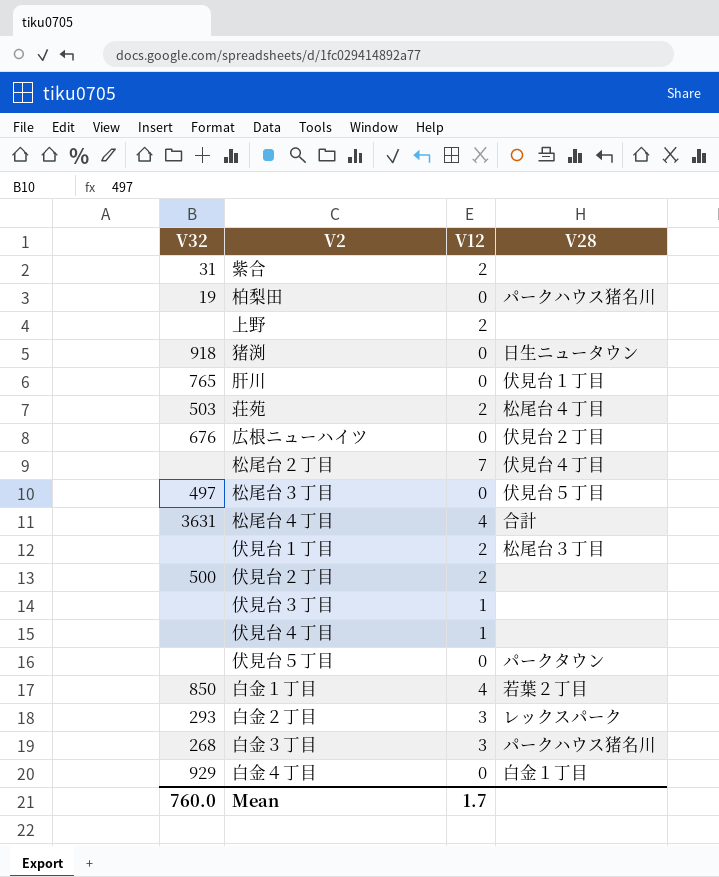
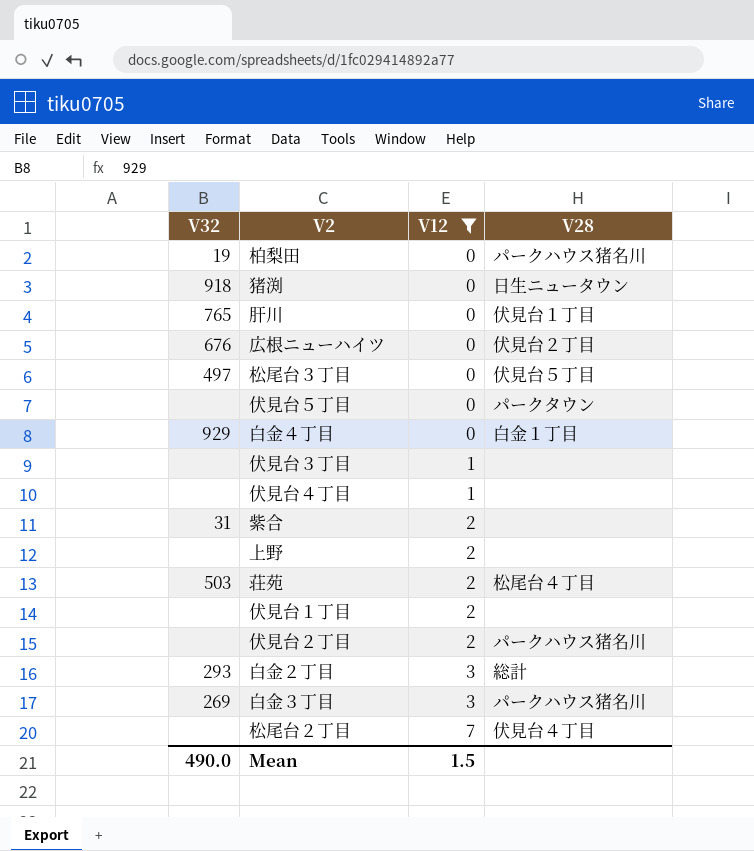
filter: none -> V12 != 4
row order: none -> V12 ascending
伏見台１丁目 | V28: 松尾台３丁目 -> none
伏見台２丁目 | V32: 500 -> none
伏見台２丁目 | V28: none -> パークハウス猪名川
白金２丁目 | V28: レックスパーク -> 総計
白金３丁目 | V32: 268 -> 269
Mean | V32: 760.0 -> 490.0
Mean | V12: 1.7 -> 1.5

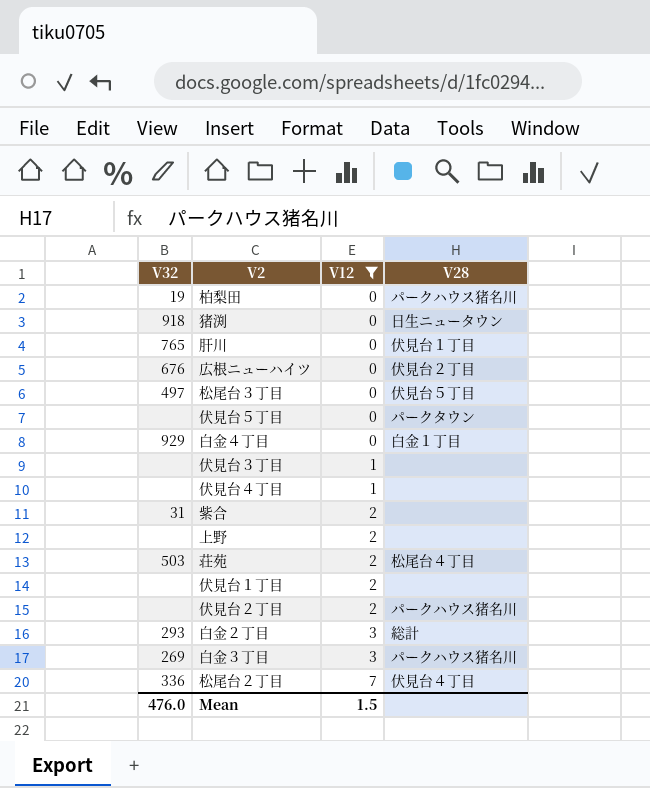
松尾台２丁目 | V32: none -> 336
Mean | V32: 490.0 -> 476.0

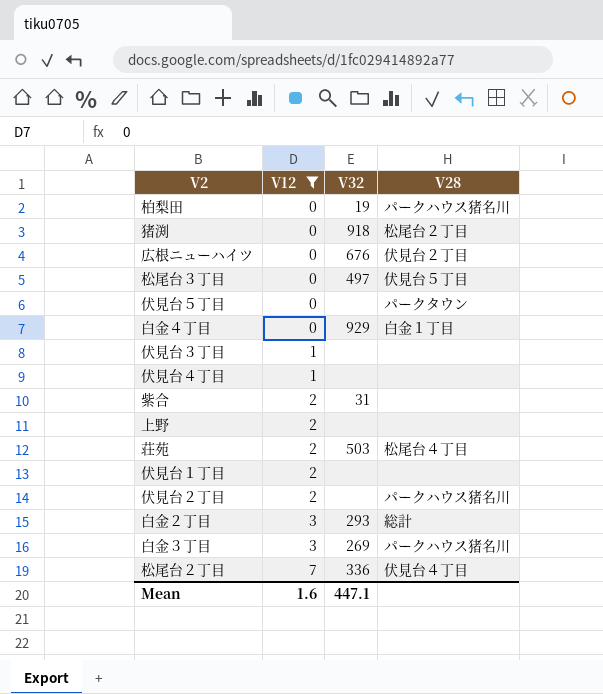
column V32 | position: 1 -> 3
row 肝川: 765 | 0 | 伏見台１丁目 -> none
猪渕 | V28: 日生ニュータウン -> 松尾台２丁目
Mean | V12: 1.5 -> 1.6
Mean | V32: 476.0 -> 447.1

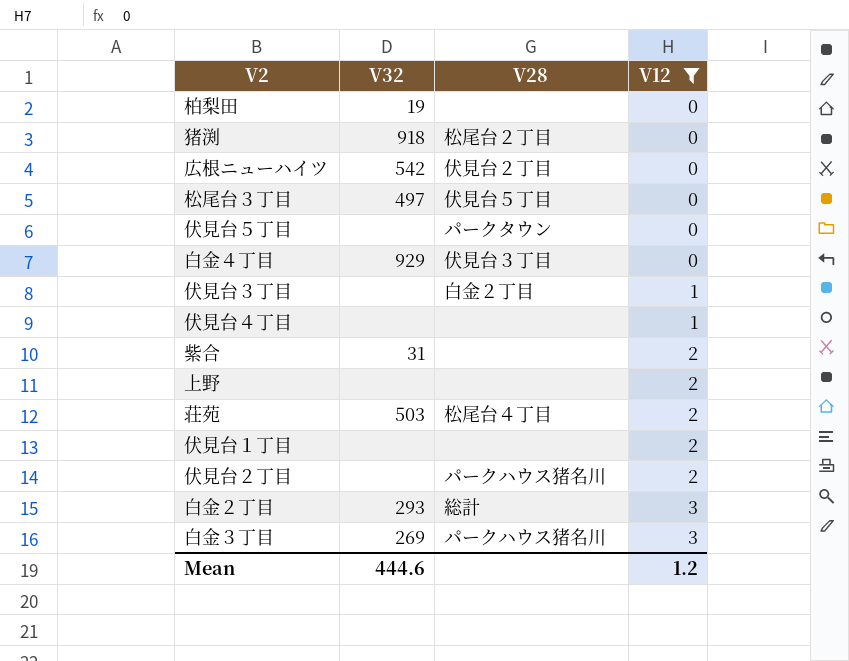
column V12 | position: 2 -> 4
row 松尾台２丁目: 7 | 336 | 伏見台４丁目 -> none
柏梨田 | V28: パークハウス猪名川 -> none
広根ニューハイツ | V32: 676 -> 542
白金４丁目 | V28: 白金１丁目 -> 伏見台３丁目
伏見台３丁目 | V28: none -> 白金２丁目
Mean | V32: 447.1 -> 444.6
Mean | V12: 1.6 -> 1.2

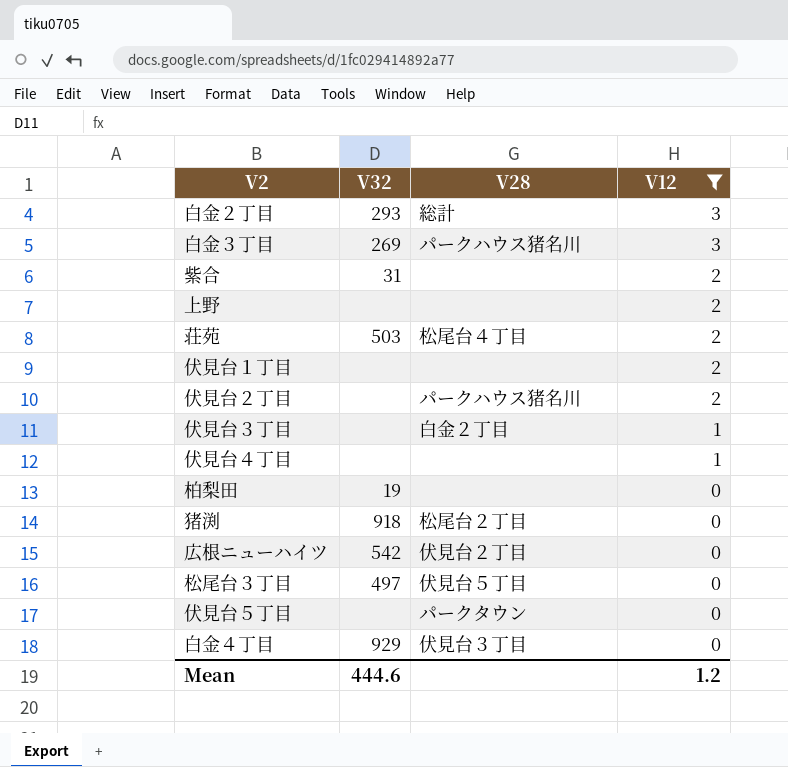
row order: V12 ascending -> V12 descending

